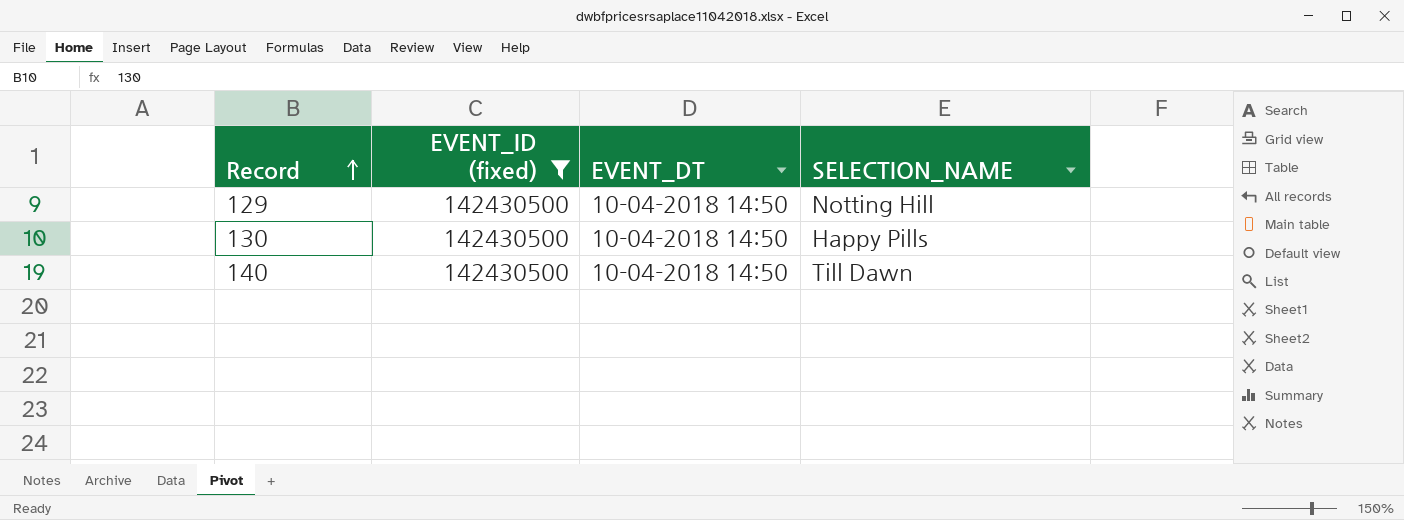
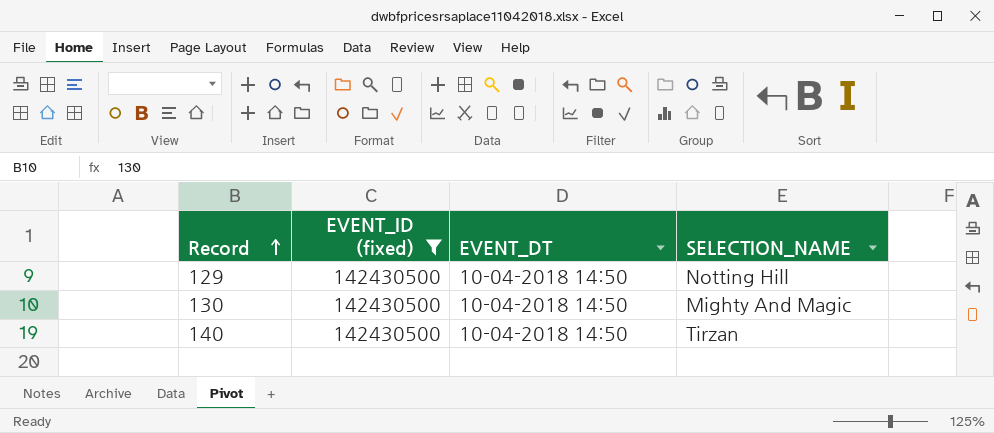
130 | SELECTION_NAME: Happy Pills -> Mighty And Magic
140 | SELECTION_NAME: Till Dawn -> Tirzan

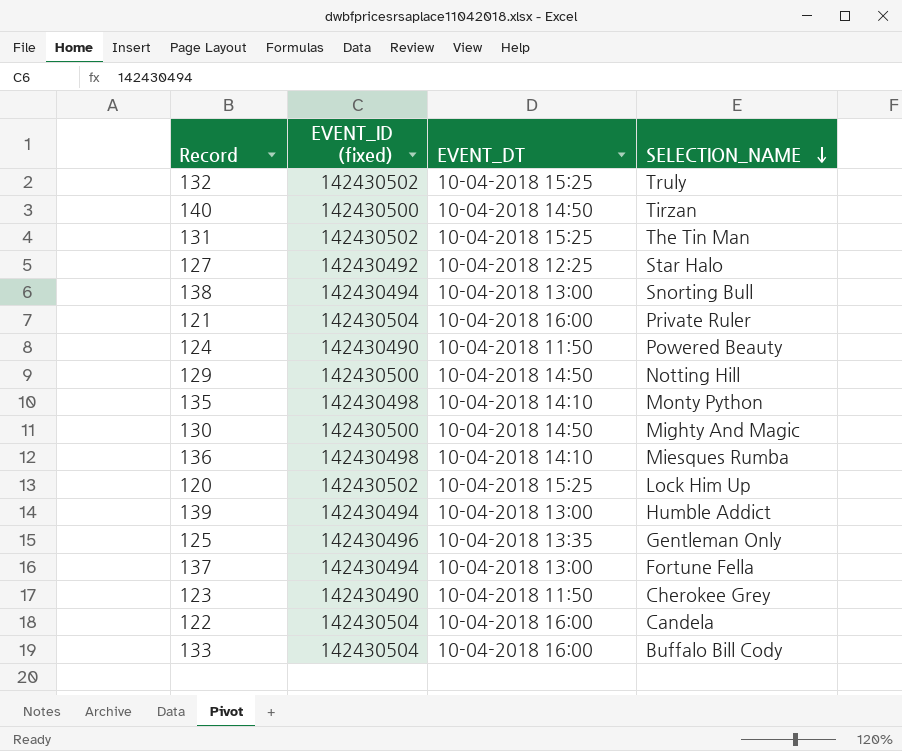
filter: EVENT_ID (fixed) = 142430500 -> none
row order: Record ascending -> SELECTION_NAME descending

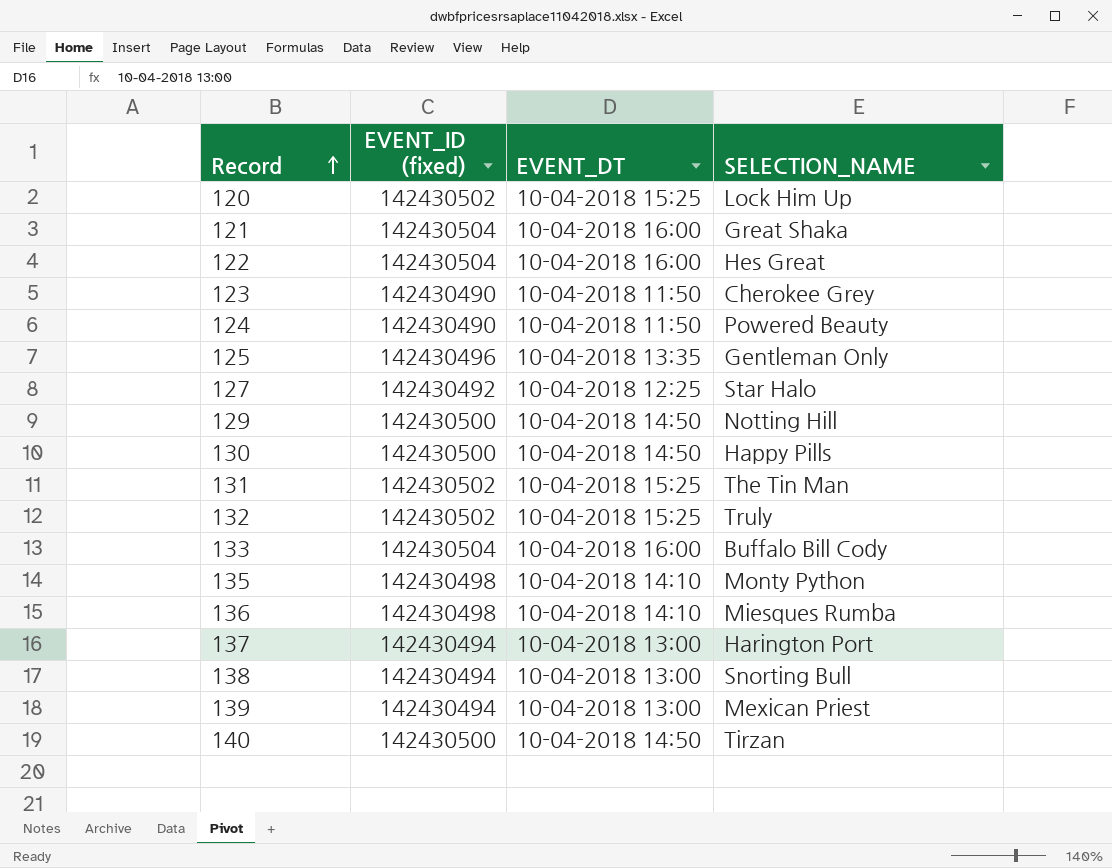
row order: SELECTION_NAME descending -> Record ascending
121 | SELECTION_NAME: Private Ruler -> Great Shaka
122 | SELECTION_NAME: Candela -> Hes Great
130 | SELECTION_NAME: Mighty And Magic -> Happy Pills
137 | SELECTION_NAME: Fortune Fella -> Harington Port
139 | SELECTION_NAME: Humble Addict -> Mexican Priest

